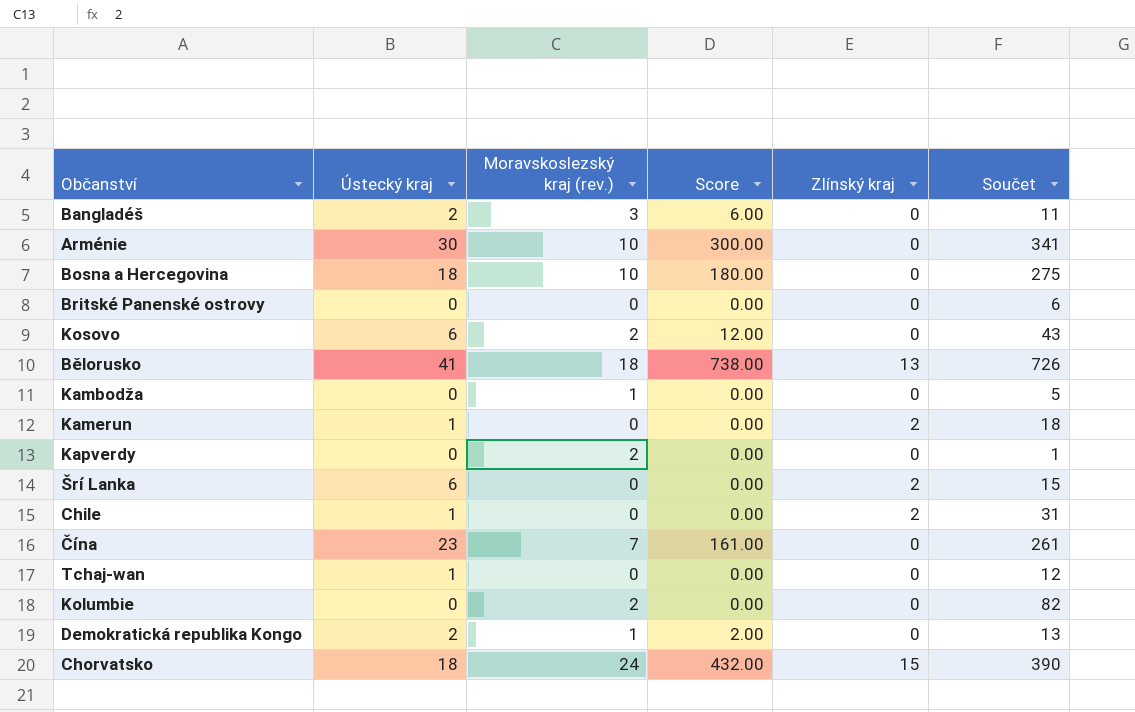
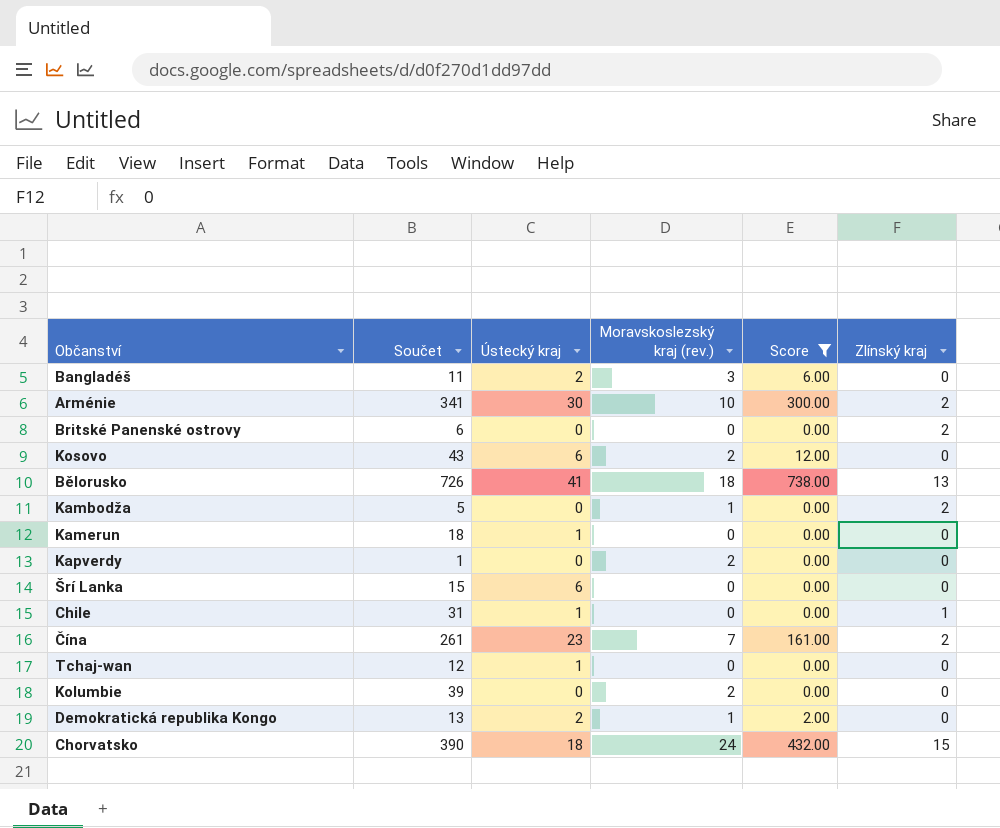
filter: none -> Score != 180.00
column Součet | position: 6 -> 2
Arménie | Zlínský kraj: 0 -> 2
Britské Panenské ostrovy | Zlínský kraj: 0 -> 2
Kambodža | Zlínský kraj: 0 -> 2
Kamerun | Zlínský kraj: 2 -> 0
Šrí Lanka | Zlínský kraj: 2 -> 0
Chile | Zlínský kraj: 2 -> 1
Čína | Zlínský kraj: 0 -> 2
Kolumbie | Součet: 82 -> 39

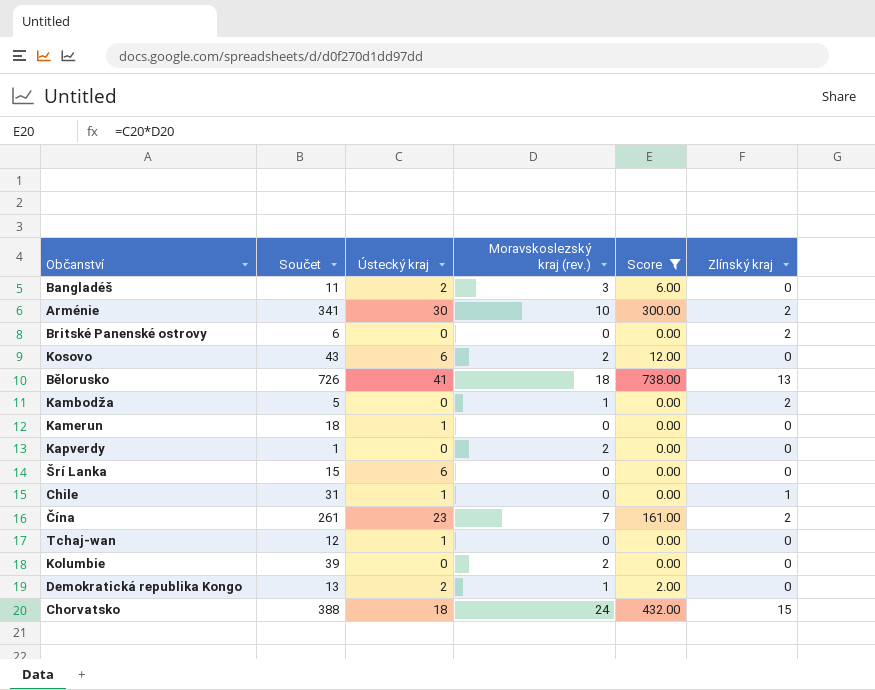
Chorvatsko | Součet: 390 -> 388

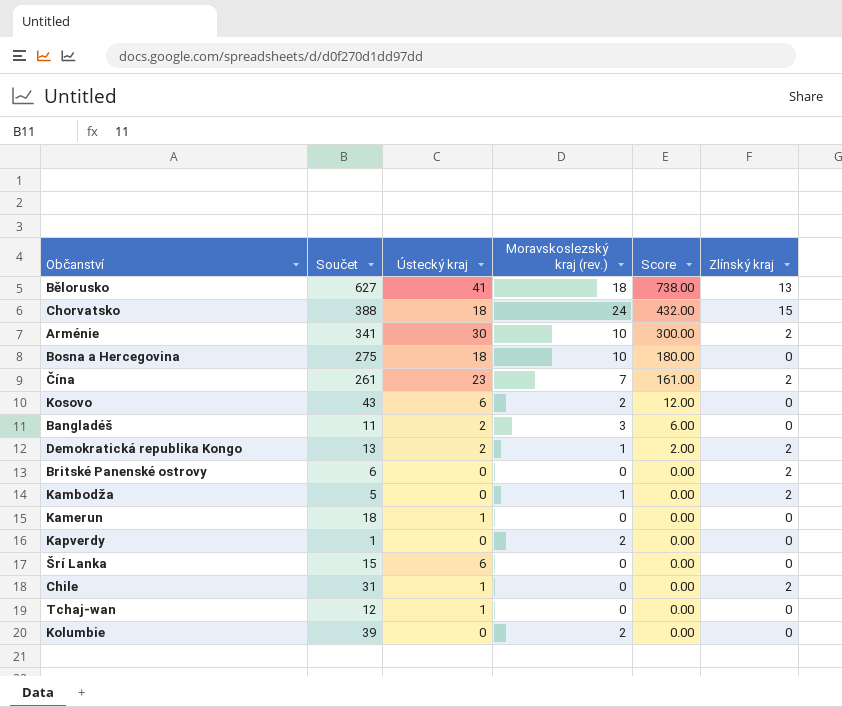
filter: Score != 180.00 -> none
row order: none -> Score descending
Bělorusko | Součet: 726 -> 627
Demokratická republika Kongo | Zlínský kraj: 0 -> 2
Chile | Zlínský kraj: 1 -> 2

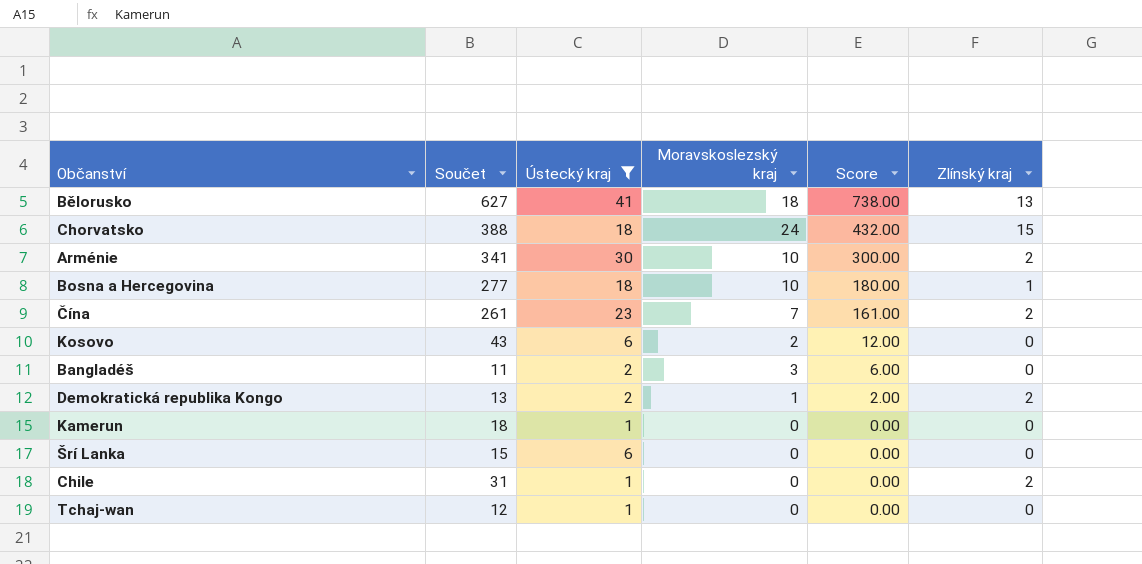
filter: none -> Ústecký kraj != 0
column name: Moravskoslezský kraj (rev.) -> Moravskoslezský kraj
Bosna a Hercegovina | Součet: 275 -> 277
Bosna a Hercegovina | Zlínský kraj: 0 -> 1

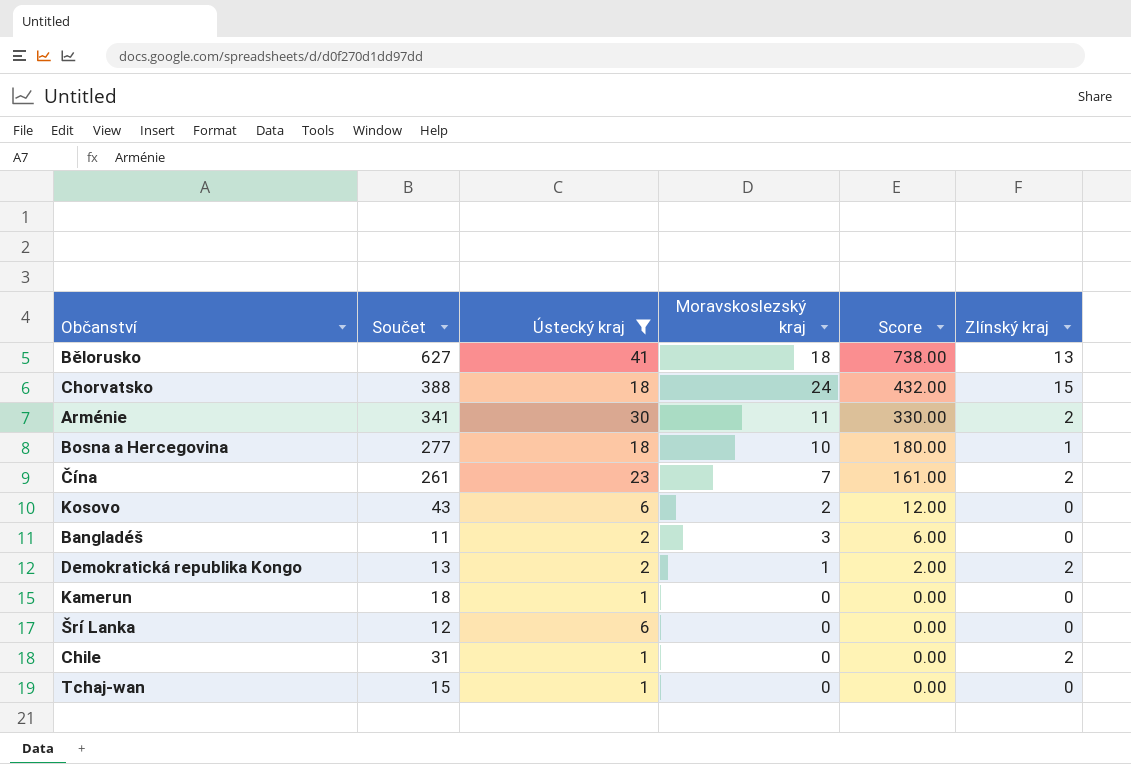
Arménie | Moravskoslezský kraj: 10 -> 11
Arménie | Score: 300.00 -> 330.00
Šrí Lanka | Součet: 15 -> 12
Tchaj-wan | Součet: 12 -> 15

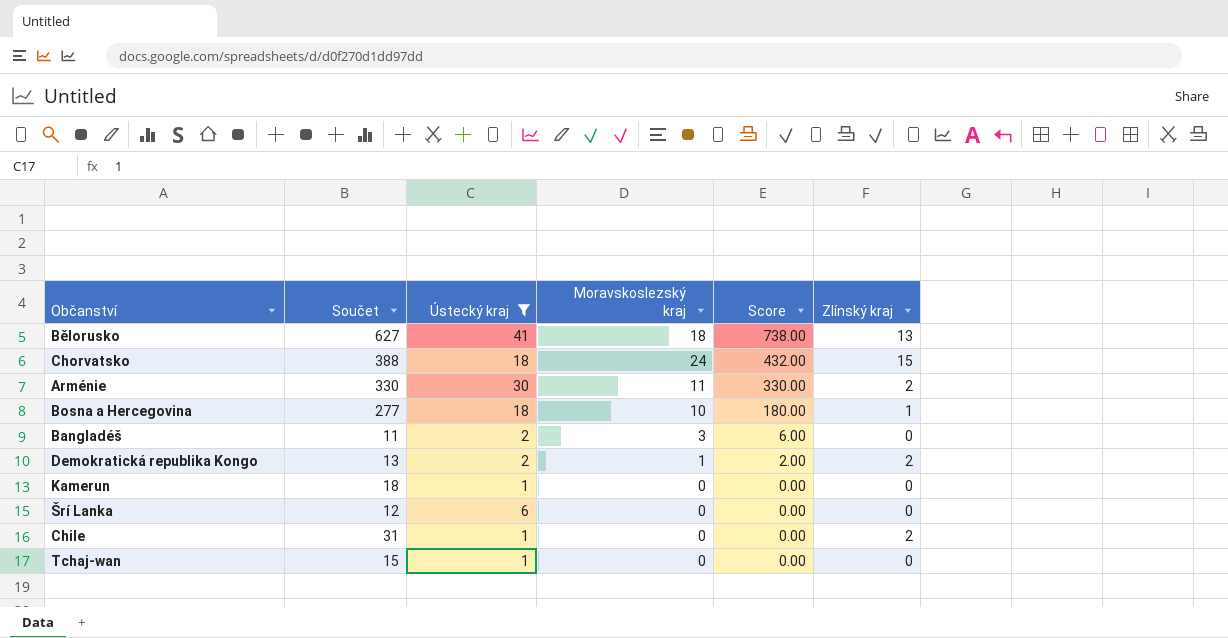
row Čína: 261 | 23 | 7 | 161.00 | 2 -> none
row Kosovo: 43 | 6 | 2 | 12.00 | 0 -> none
Arménie | Součet: 341 -> 330

